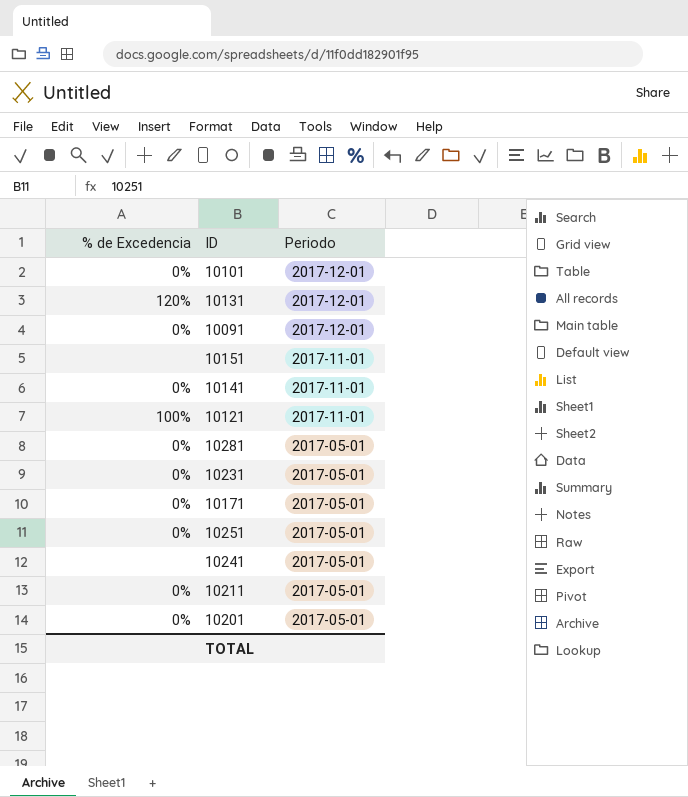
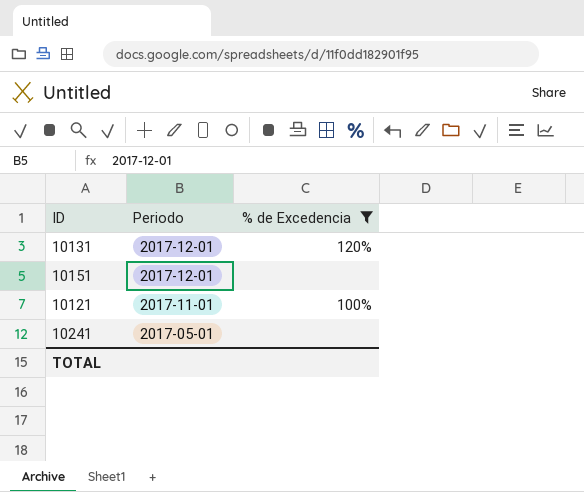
filter: none -> % de Excedencia != 0%
column % de Excedencia | position: 1 -> 3
10151 | Periodo: 2017-11-01 -> 2017-12-01

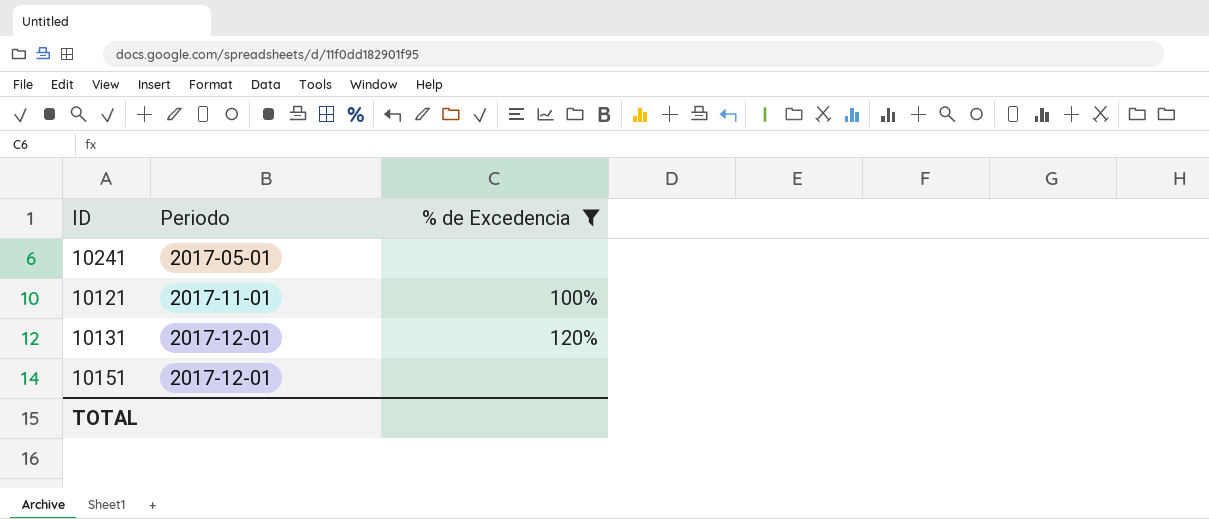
row order: Periodo descending -> Periodo ascending

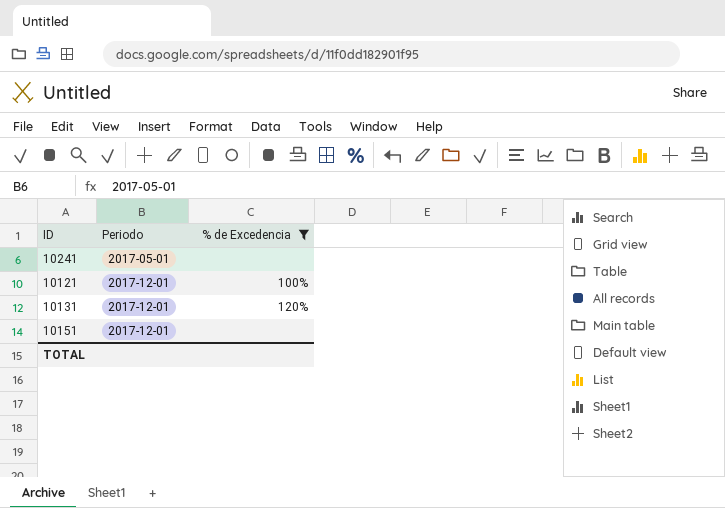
10121 | Periodo: 2017-11-01 -> 2017-12-01

